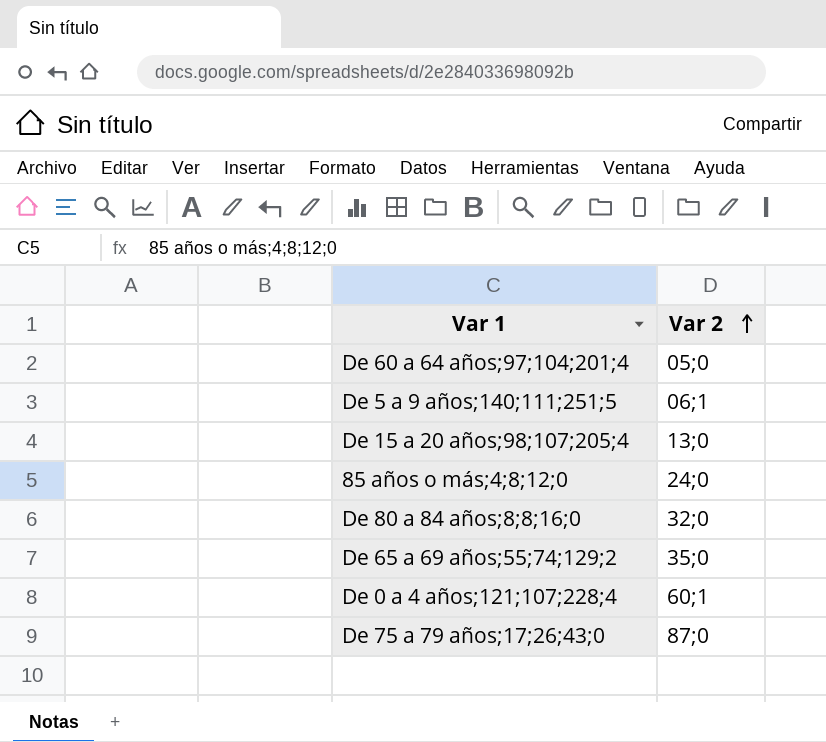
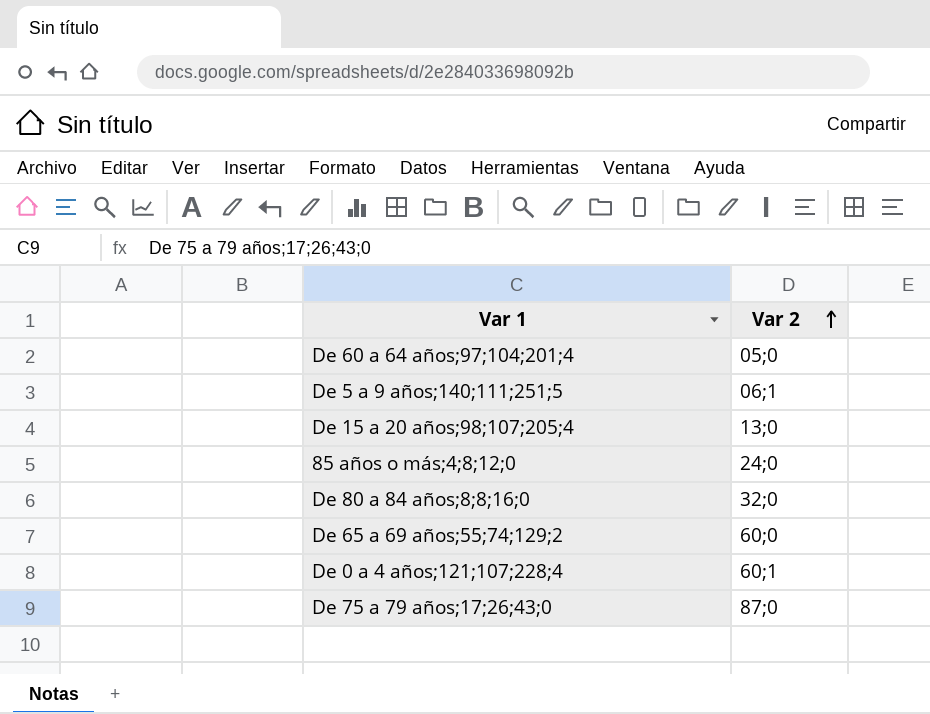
De 65 a 69 años;55;74;129;2 | Var 2: 35;0 -> 60;0

